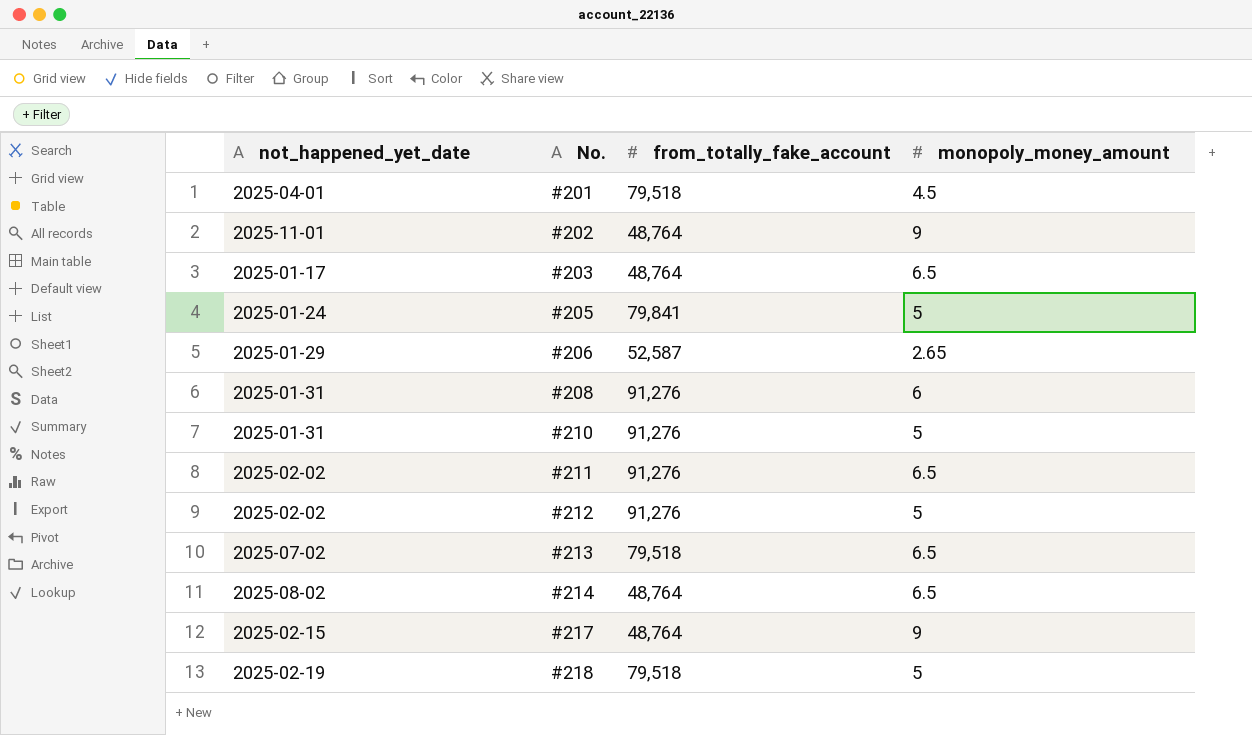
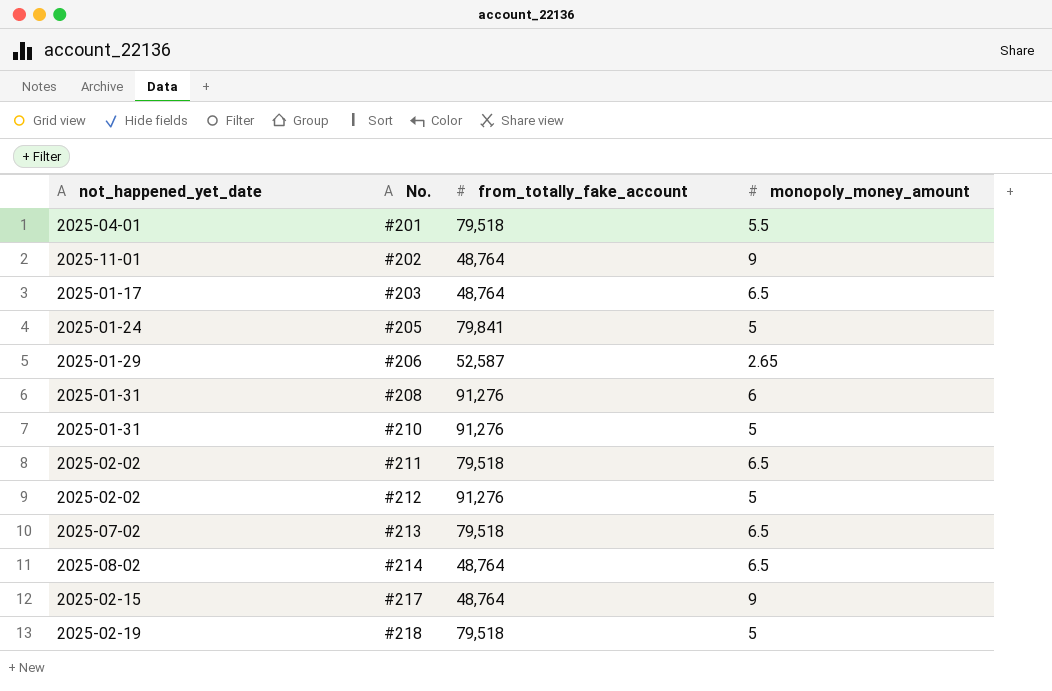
#201 | monopoly_money_amount: 4.5 -> 5.5
#211 | from_totally_fake_account: 91,276 -> 79,518

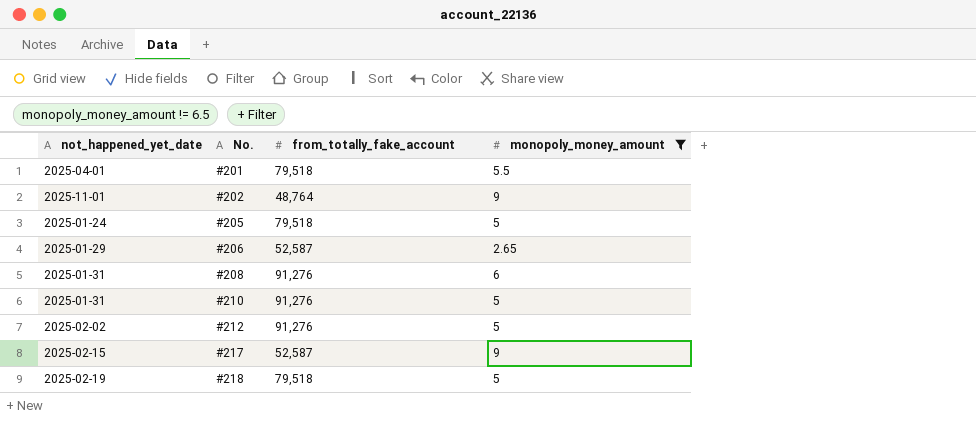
filter: none -> monopoly_money_amount != 6.5
#205 | from_totally_fake_account: 79,841 -> 79,518
#217 | from_totally_fake_account: 48,764 -> 52,587

